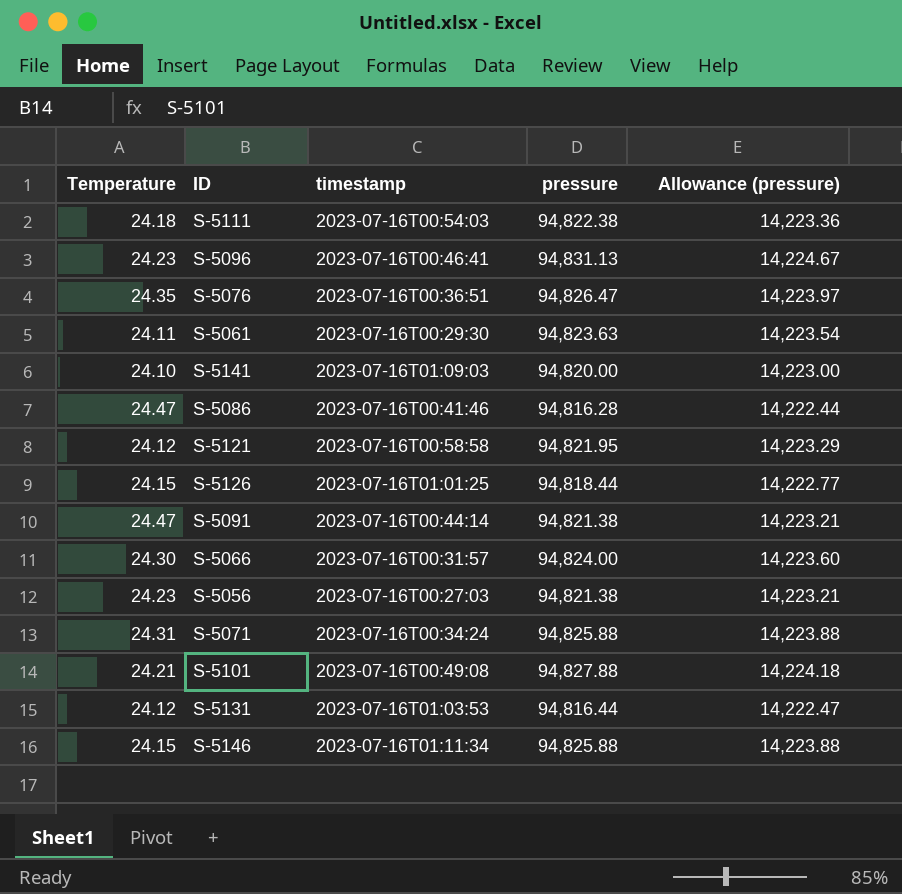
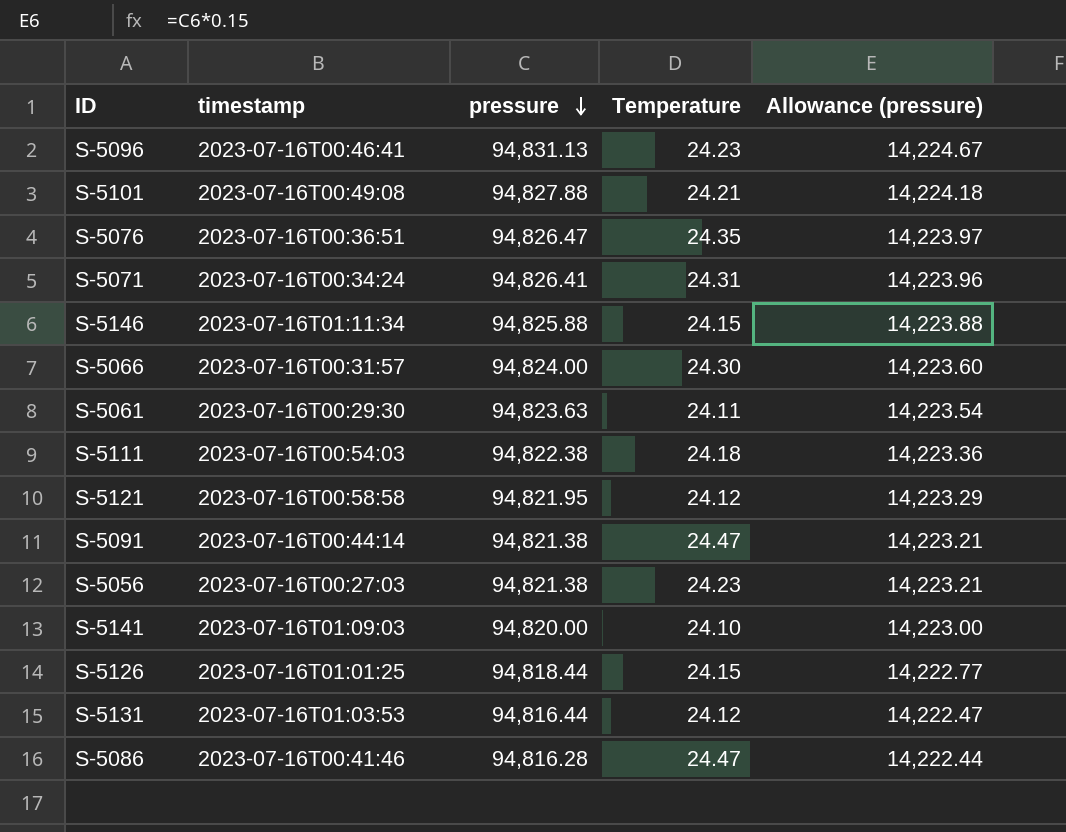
row order: none -> pressure descending
column Temperature | position: 1 -> 4
S-5071 | pressure: 94,825.88 -> 94,826.41
S-5071 | Allowance (pressure): 14,223.88 -> 14,223.96

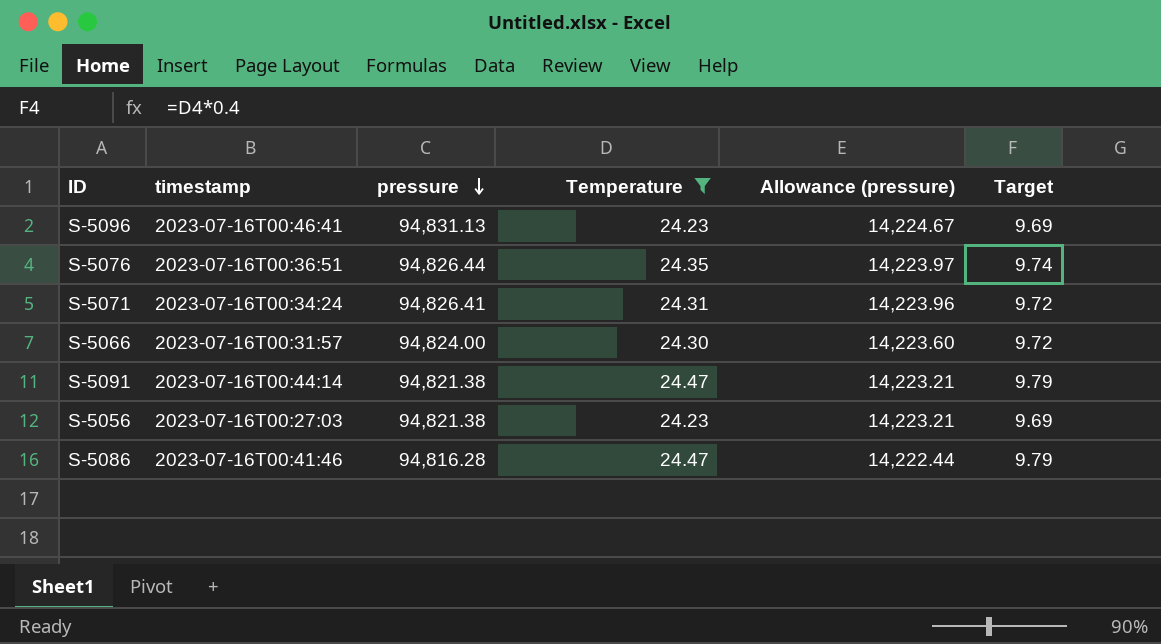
filter: none -> Temperature >= 24.23
column Target | formula: none -> [Temperature] * 0.4
S-5076 | pressure: 94,826.47 -> 94,826.44

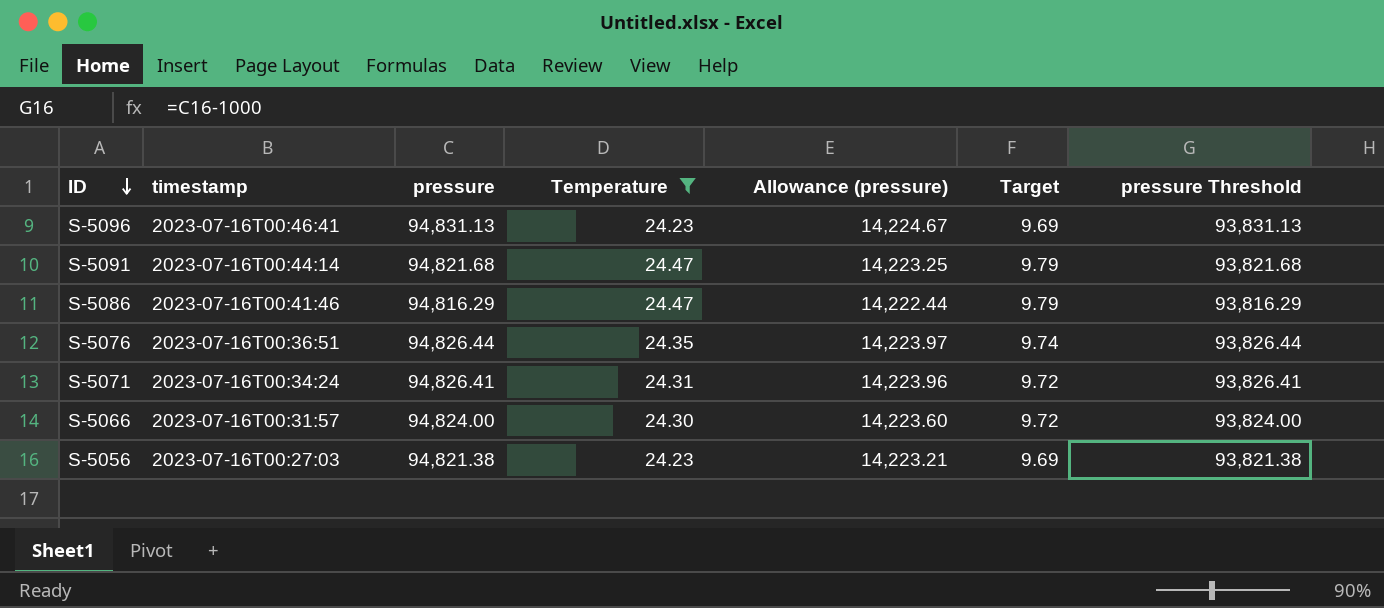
row order: pressure descending -> ID descending
column pressure Threshold | formula: none -> [pressure] - 1000
S-5091 | pressure: 94,821.38 -> 94,821.68
S-5091 | Allowance (pressure): 14,223.21 -> 14,223.25
S-5086 | pressure: 94,816.28 -> 94,816.29

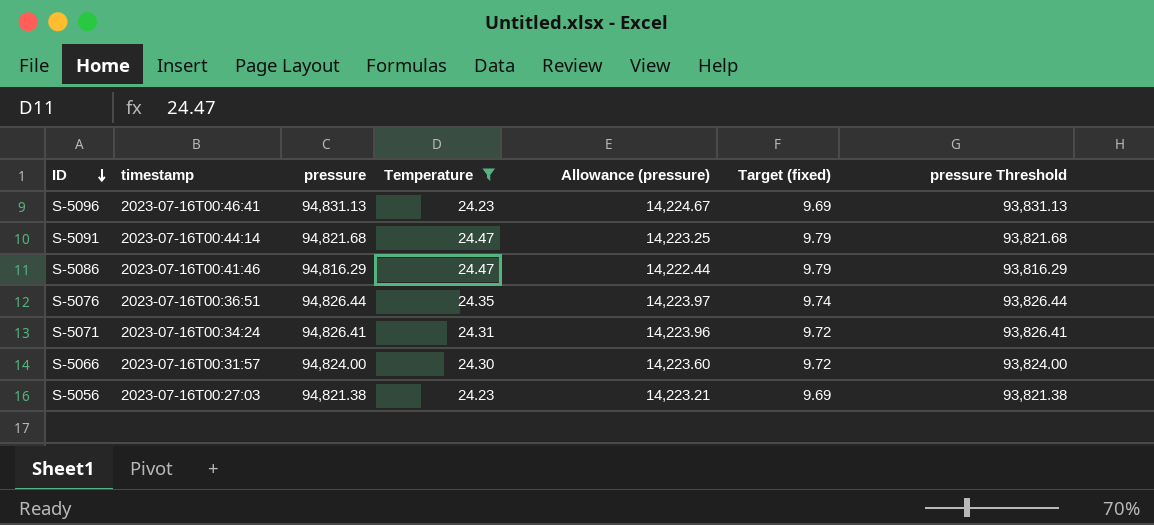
column name: Target -> Target (fixed)

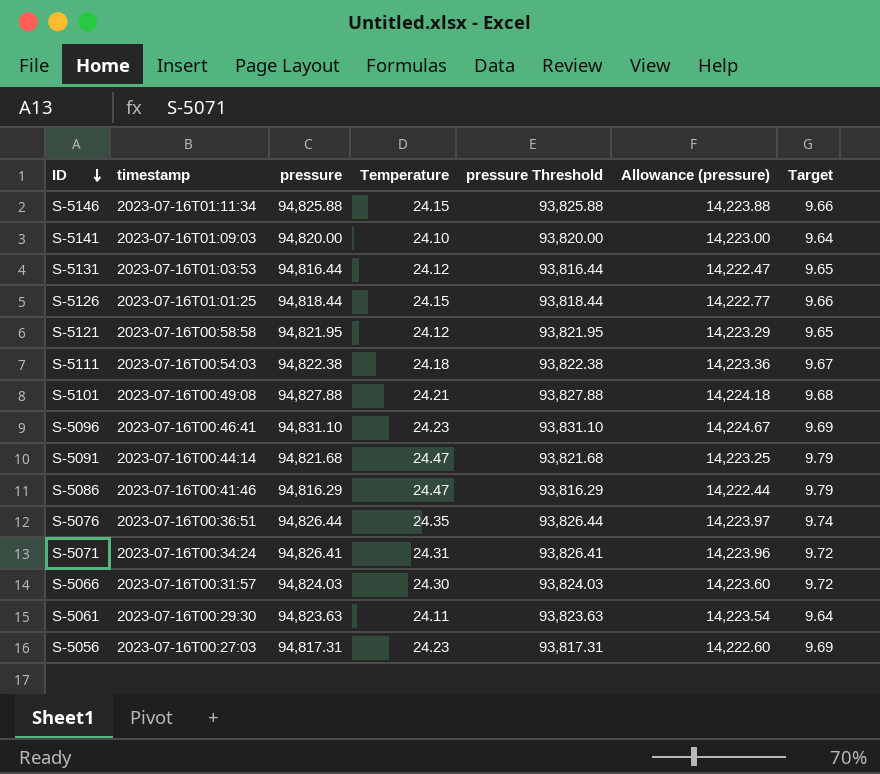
filter: Temperature >= 24.23 -> none
column pressure Threshold | position: 7 -> 5
column name: Target (fixed) -> Target
S-5096 | pressure: 94,831.13 -> 94,831.10
S-5096 | pressure Threshold: 93,831.13 -> 93,831.10
S-5066 | pressure: 94,824.00 -> 94,824.03
S-5066 | pressure Threshold: 93,824.00 -> 93,824.03
S-5056 | pressure: 94,821.38 -> 94,817.31
S-5056 | pressure Threshold: 93,821.38 -> 93,817.31
S-5056 | Allowance (pressure): 14,223.21 -> 14,222.60

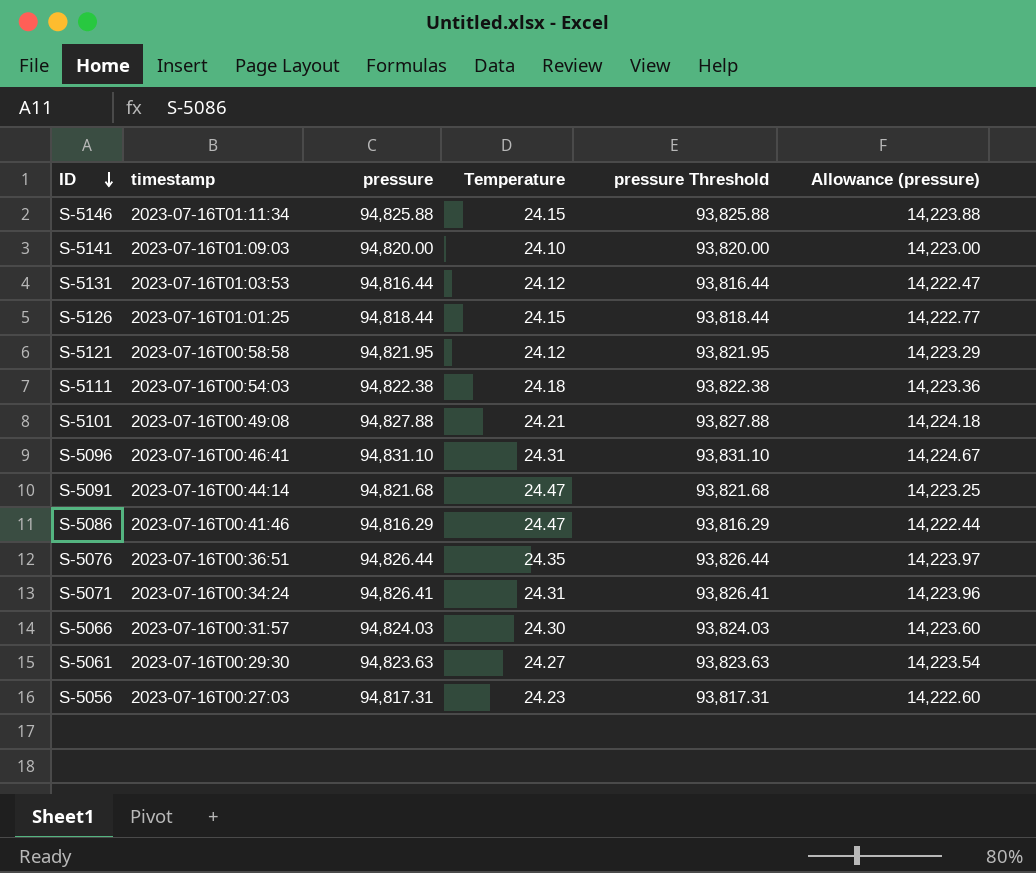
column Target | formula: [Temperature] * 0.4 -> none
S-5096 | Temperature: 24.23 -> 24.31
S-5061 | Temperature: 24.11 -> 24.27

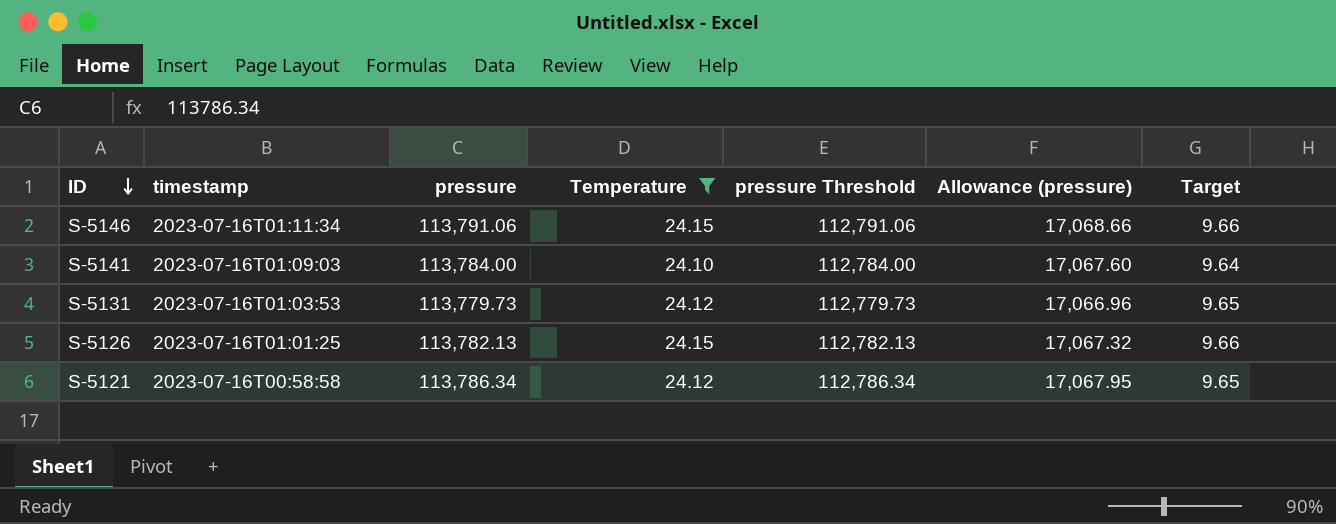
filter: none -> Temperature <= 24.15
column Target | formula: none -> [Temperature] * 0.4
S-5146 | pressure: 94,825.88 -> 113,791.06
S-5146 | pressure Threshold: 93,825.88 -> 112,791.06
S-5146 | Allowance (pressure): 14,223.88 -> 17,068.66
S-5141 | pressure: 94,820.00 -> 113,784.00
S-5141 | pressure Threshold: 93,820.00 -> 112,784.00
S-5141 | Allowance (pressure): 14,223.00 -> 17,067.60
S-5131 | pressure: 94,816.44 -> 113,779.73
S-5131 | pressure Threshold: 93,816.44 -> 112,779.73
S-5131 | Allowance (pressure): 14,222.47 -> 17,066.96
S-5126 | pressure: 94,818.44 -> 113,782.13
S-5126 | pressure Threshold: 93,818.44 -> 112,782.13
S-5126 | Allowance (pressure): 14,222.77 -> 17,067.32
S-5121 | pressure: 94,821.95 -> 113,786.34
S-5121 | pressure Threshold: 93,821.95 -> 112,786.34
S-5121 | Allowance (pressure): 14,223.29 -> 17,067.95

